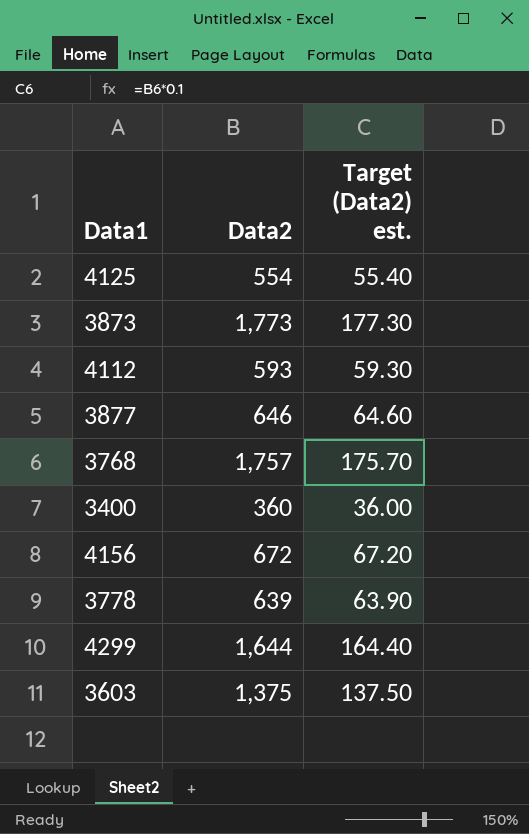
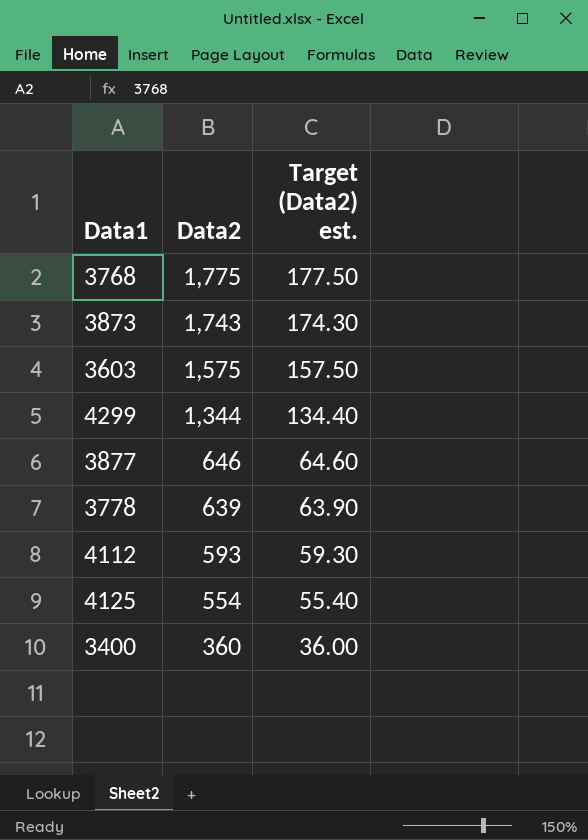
row order: none -> Data2 descending
row 4156: 672 | 67.20 -> none
3768 | Data2: 1,757 -> 1,775
3768 | Target (Data2) est.: 175.70 -> 177.50
3873 | Data2: 1,773 -> 1,743
3873 | Target (Data2) est.: 177.30 -> 174.30
3603 | Data2: 1,375 -> 1,575
3603 | Target (Data2) est.: 137.50 -> 157.50
4299 | Data2: 1,644 -> 1,344
4299 | Target (Data2) est.: 164.40 -> 134.40

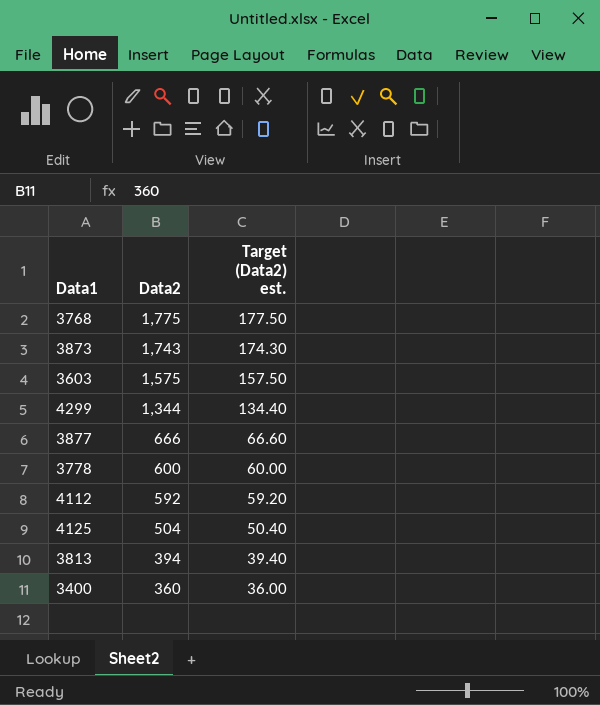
3877 | Data2: 646 -> 666
3877 | Target (Data2) est.: 64.60 -> 66.60
3778 | Data2: 639 -> 600
3778 | Target (Data2) est.: 63.90 -> 60.00
4112 | Data2: 593 -> 592
4112 | Target (Data2) est.: 59.30 -> 59.20
4125 | Data2: 554 -> 504
4125 | Target (Data2) est.: 55.40 -> 50.40
row 3813: none -> 394 | 39.40

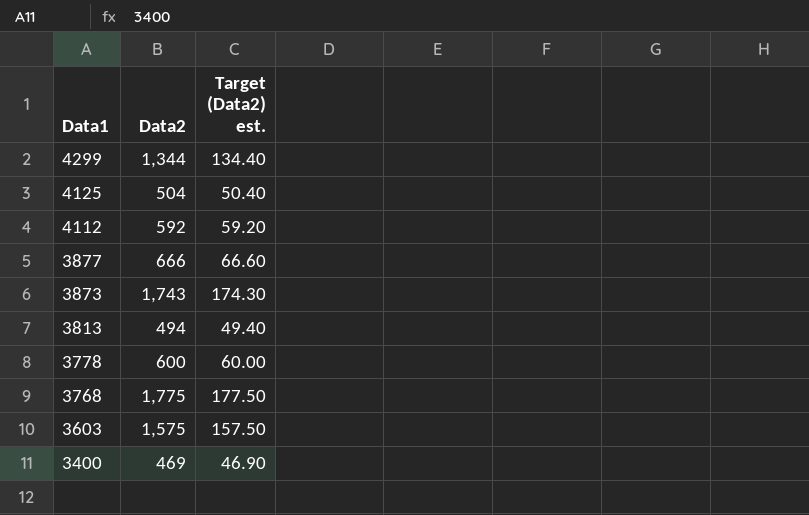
row order: Data2 descending -> Data1 descending
3813 | Data2: 394 -> 494
3813 | Target (Data2) est.: 39.40 -> 49.40
3400 | Data2: 360 -> 469
3400 | Target (Data2) est.: 36.00 -> 46.90

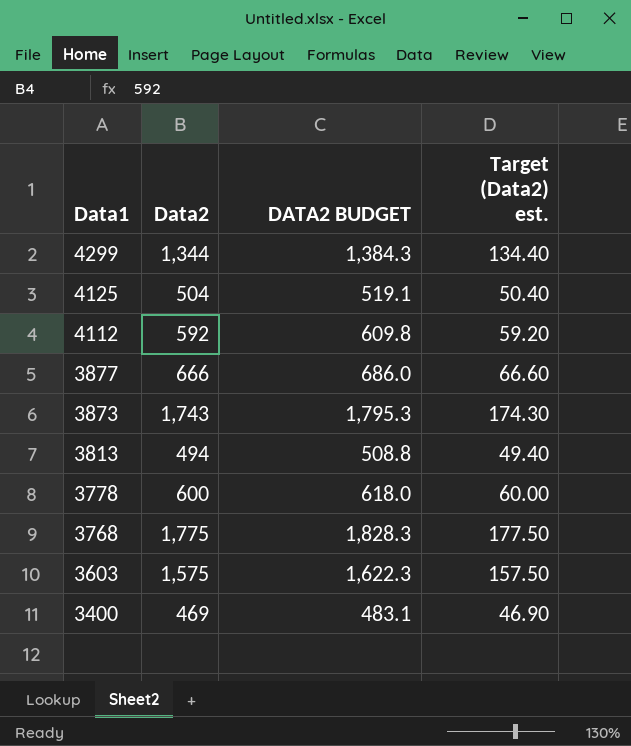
column DATA2 BUDGET | formula: none -> [Data2] * 1.03

